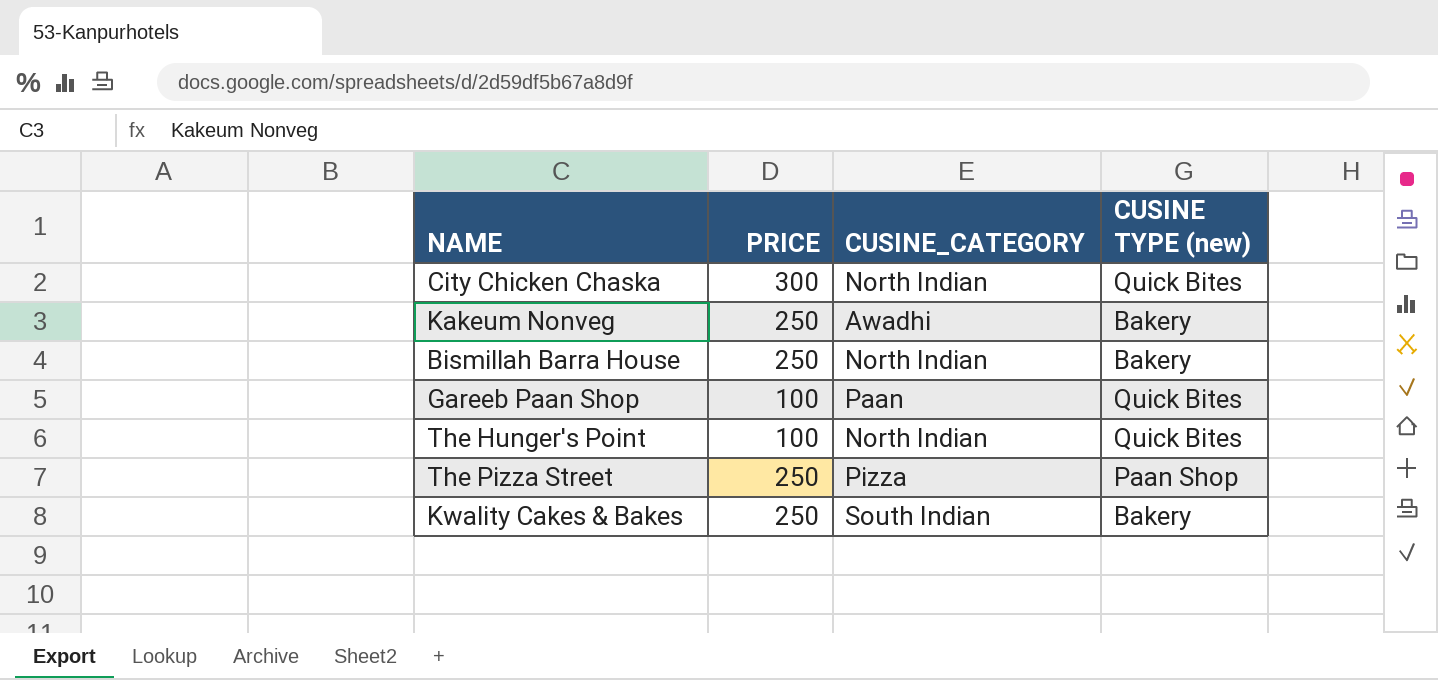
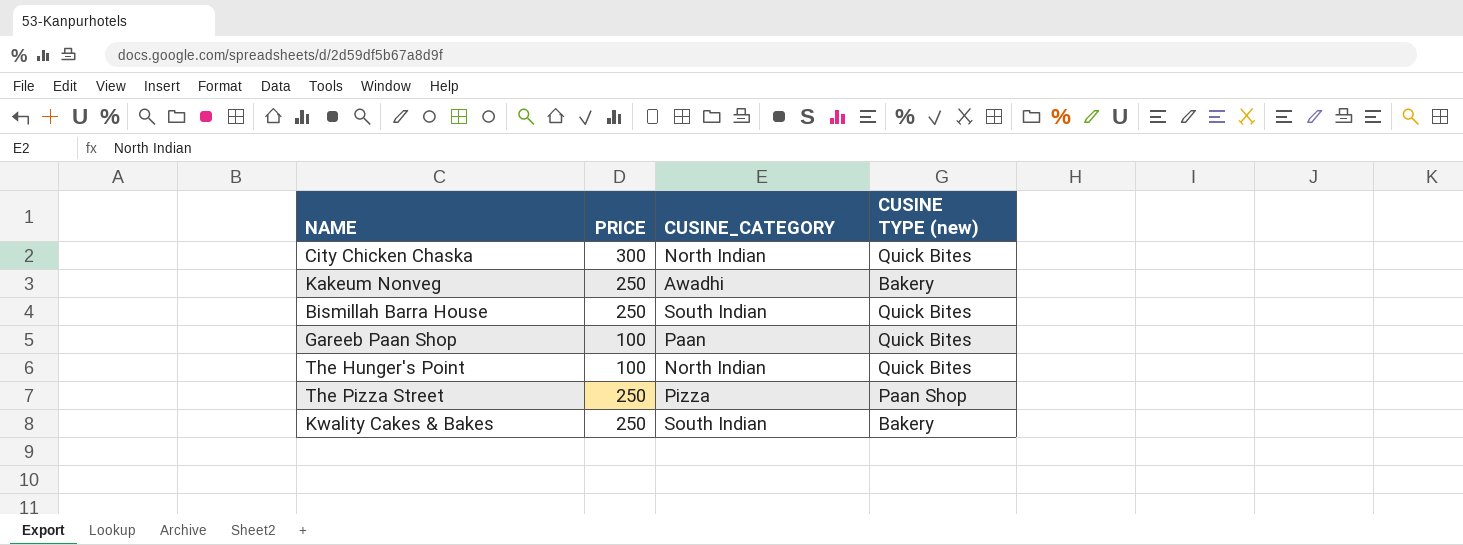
Bismillah Barra House | CUSINE_CATEGORY: North Indian -> South Indian
Bismillah Barra House | CUSINE TYPE (new): Bakery -> Quick Bites

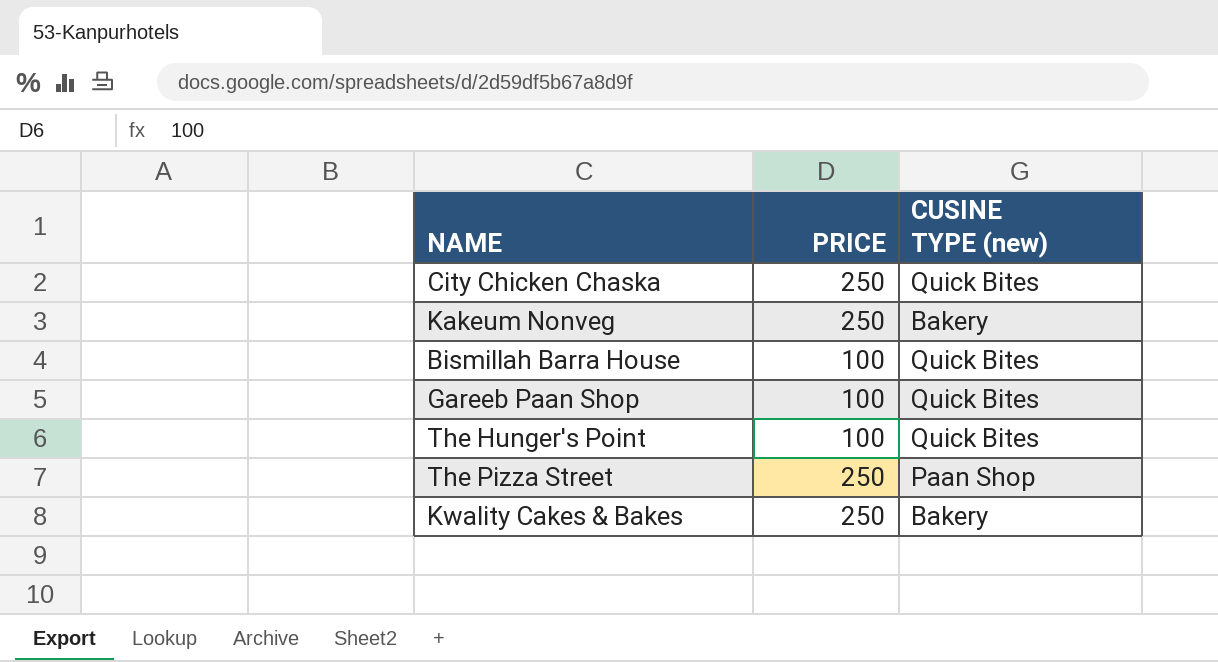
column CUSINE_CATEGORY | position: 3 -> none
City Chicken Chaska | PRICE: 300 -> 250
Bismillah Barra House | PRICE: 250 -> 100

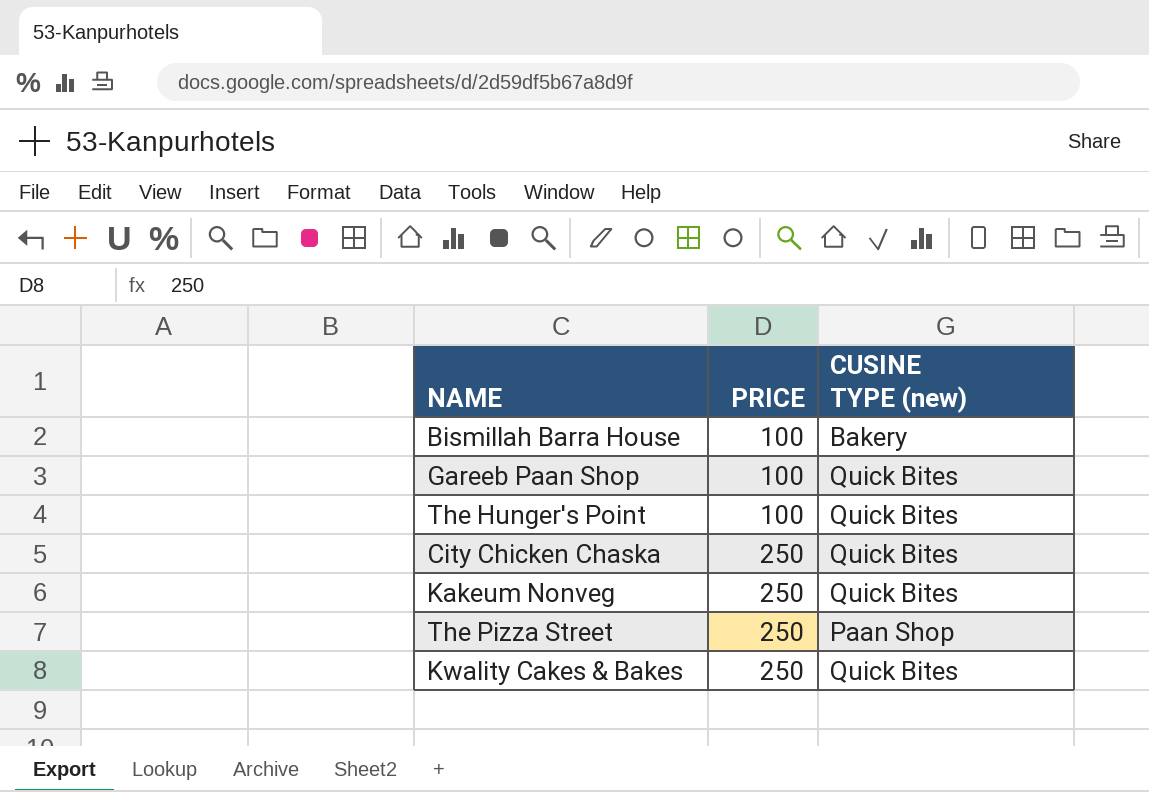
row order: none -> PRICE ascending
Bismillah Barra House | CUSINE TYPE (new): Quick Bites -> Bakery
Kakeum Nonveg | CUSINE TYPE (new): Bakery -> Quick Bites
Kwality Cakes & Bakes | CUSINE TYPE (new): Bakery -> Quick Bites

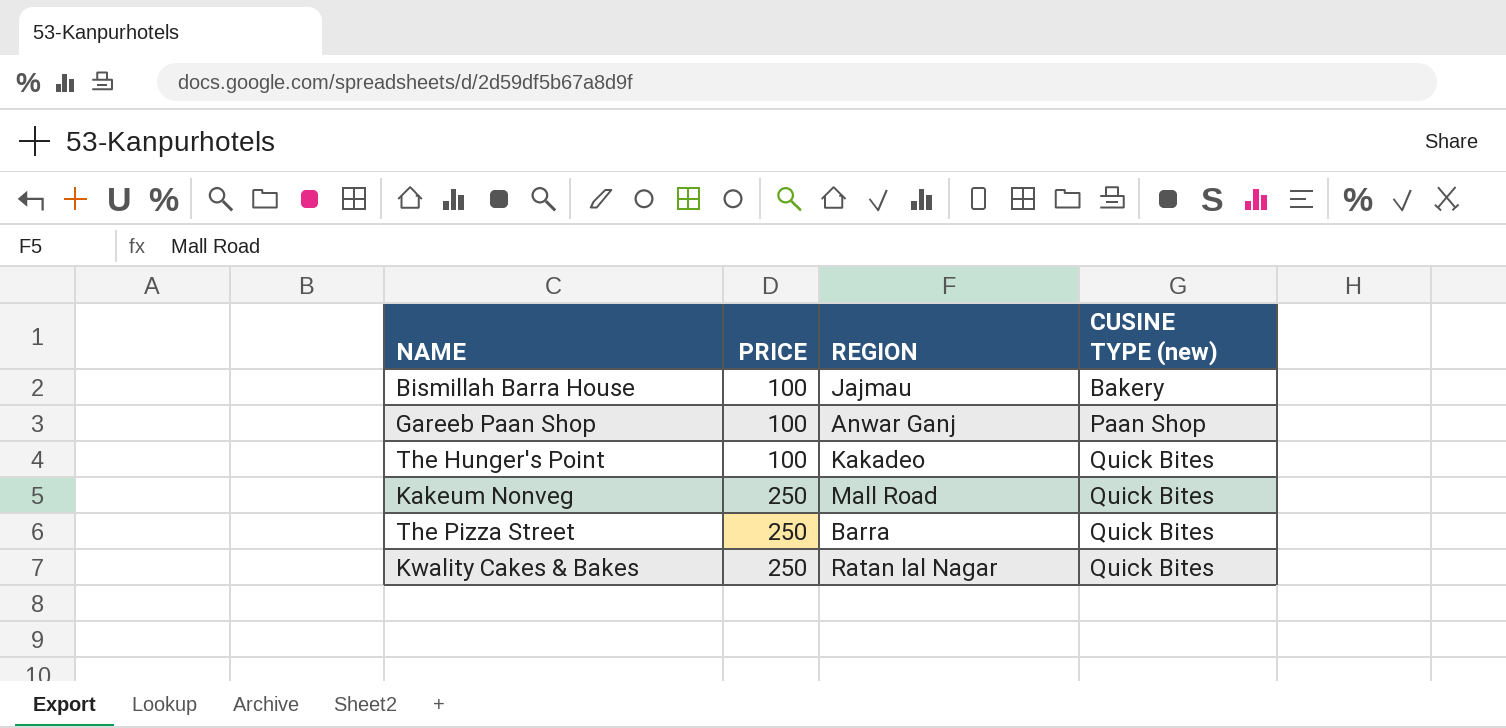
column REGION | position: none -> 3
row City Chicken Chaska: 250 | Quick Bites -> none
Gareeb Paan Shop | CUSINE TYPE (new): Quick Bites -> Paan Shop
The Pizza Street | CUSINE TYPE (new): Paan Shop -> Quick Bites

